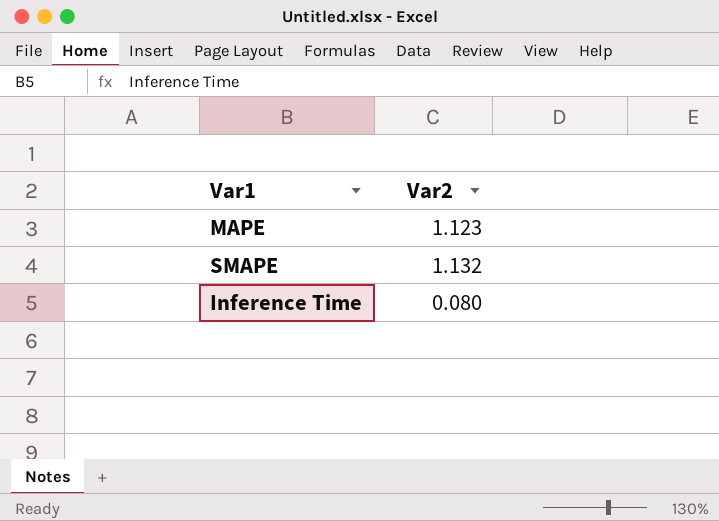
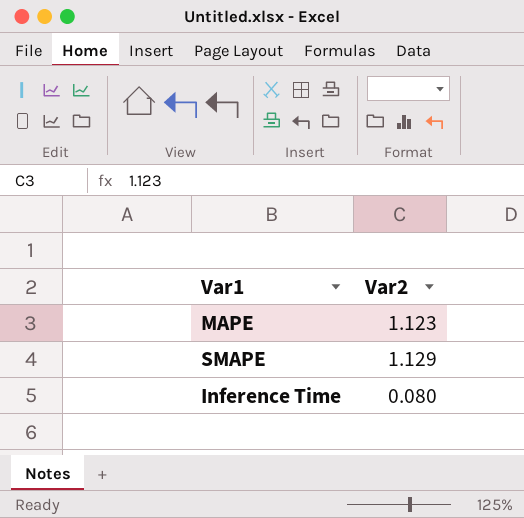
SMAPE | Var2: 1.132 -> 1.129

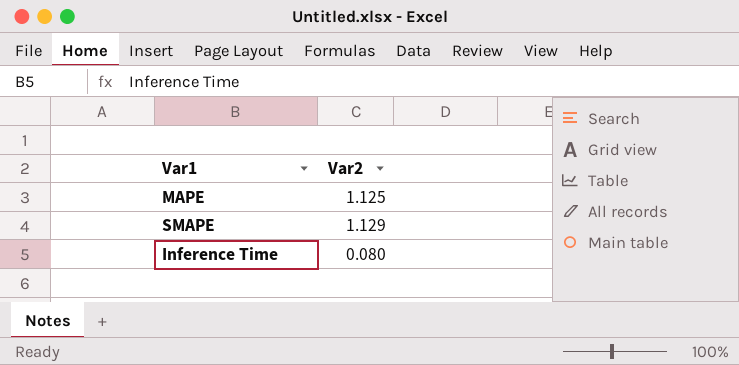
MAPE | Var2: 1.123 -> 1.125

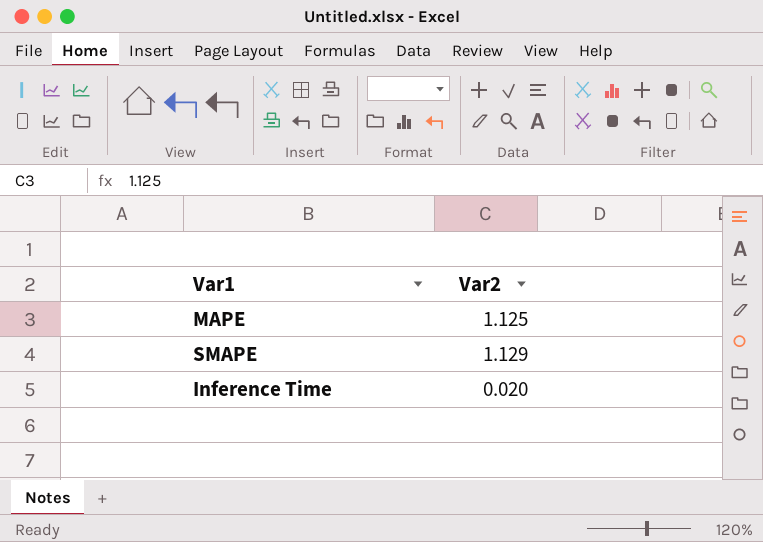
Inference Time | Var2: 0.080 -> 0.020

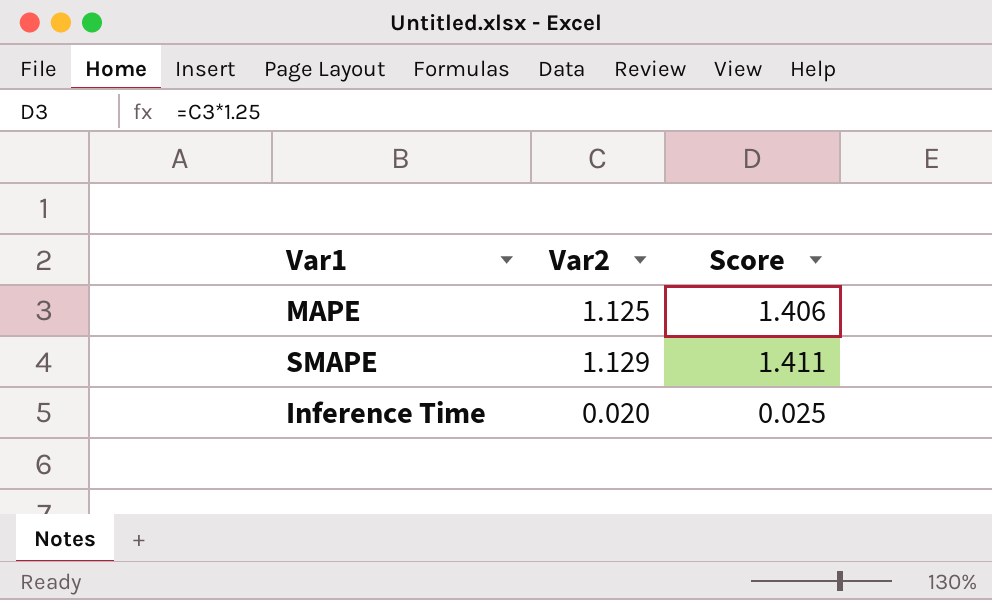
column Score | formula: none -> [Var2] * 1.25

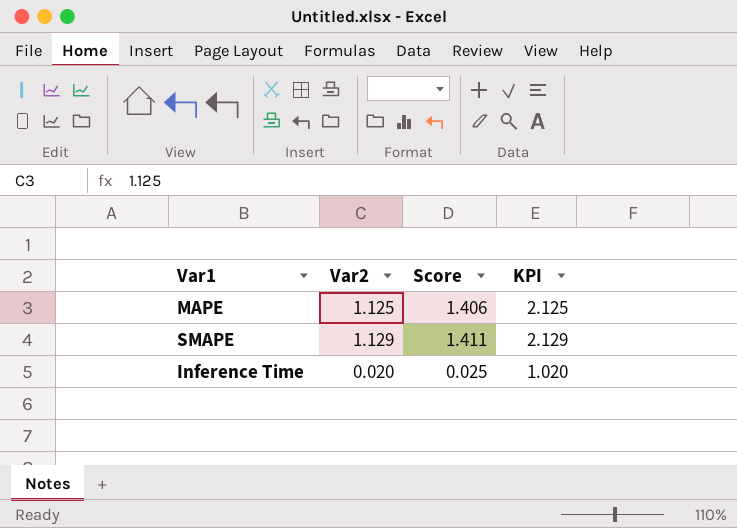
column KPI | formula: none -> [Var2] + 1

